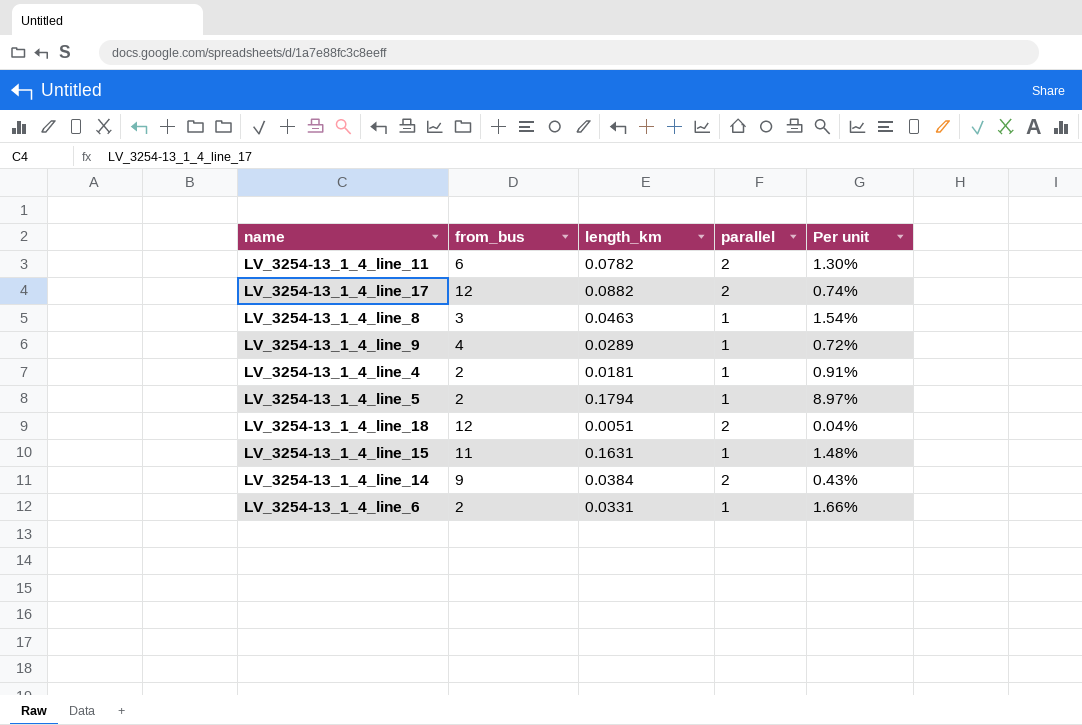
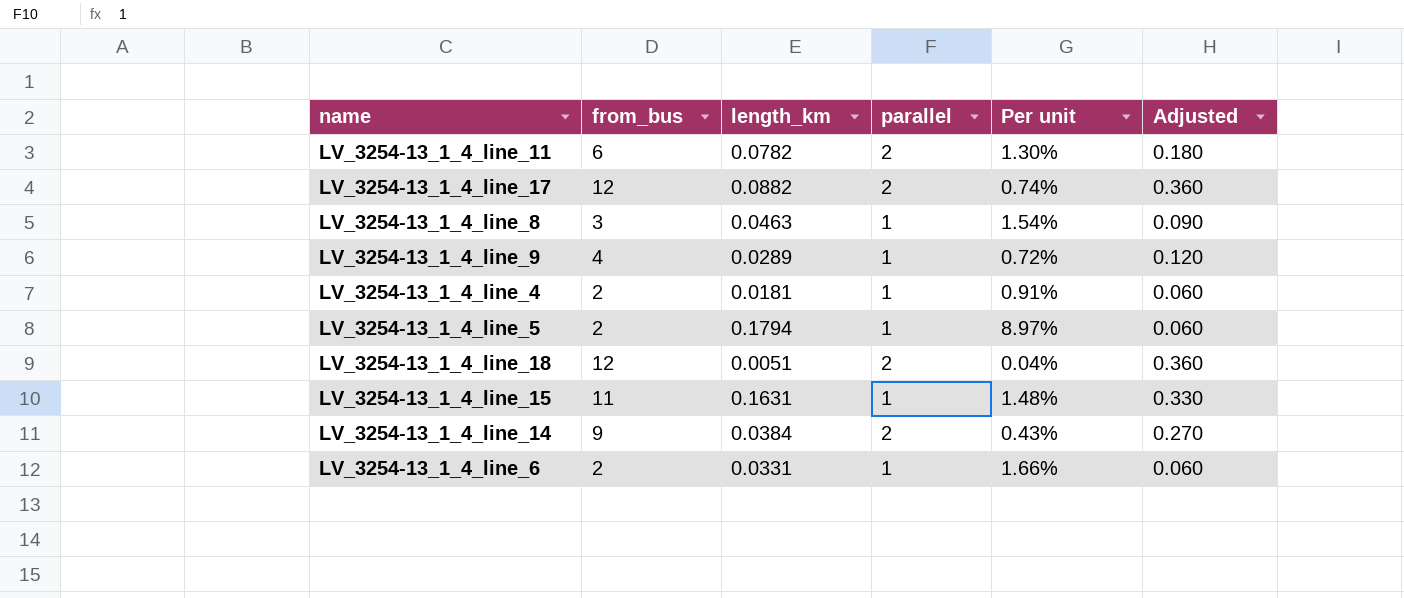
column Adjusted | formula: none -> [from_bus] * 0.03

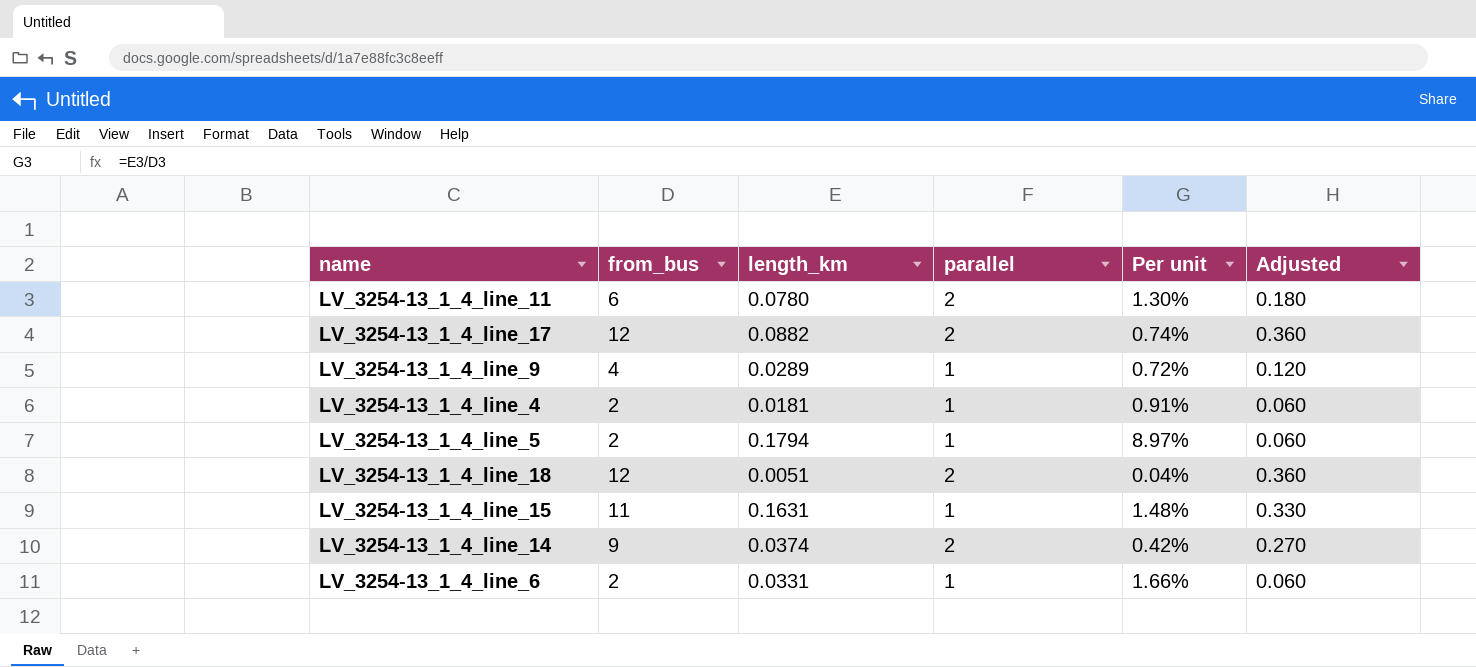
row LV_3254-13_1_4_line_8: 3 | 0.0463 | 1 | 1.54% | 0.090 -> none
LV_3254-13_1_4_line_11 | length_km: 0.0782 -> 0.0780
LV_3254-13_1_4_line_14 | length_km: 0.0384 -> 0.0374
LV_3254-13_1_4_line_14 | Per unit: 0.43% -> 0.42%

